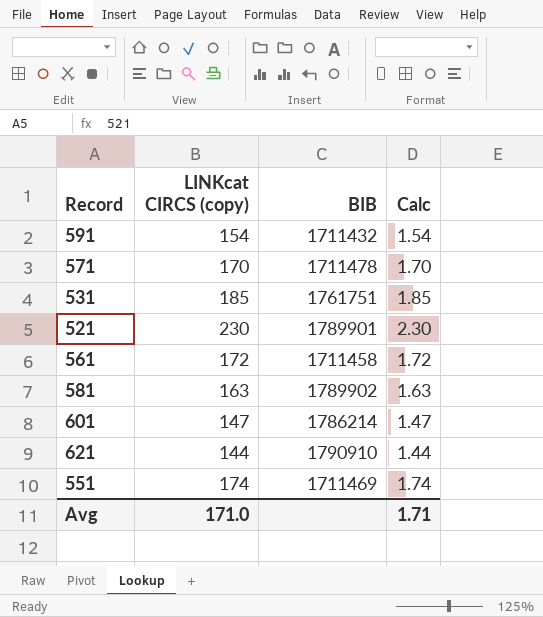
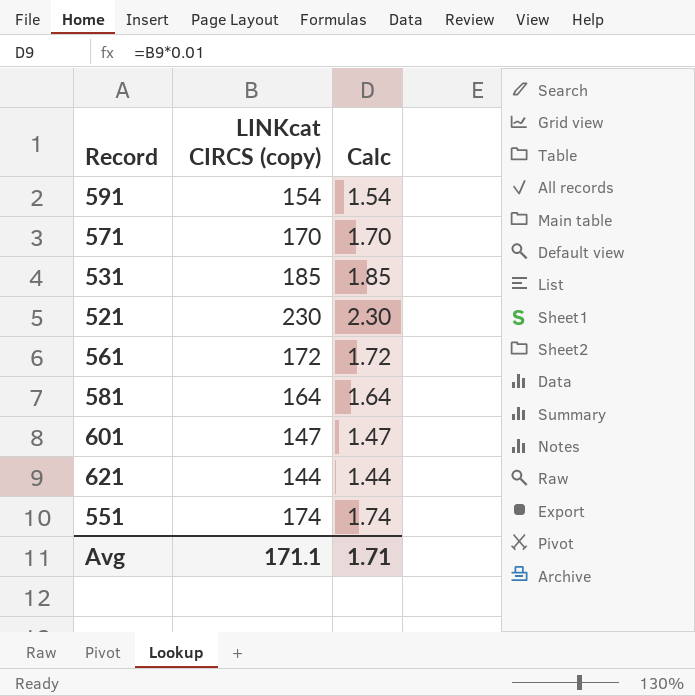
column BIB | position: 3 -> none
581 | LINKcat CIRCS (copy): 163 -> 164
581 | Calc: 1.63 -> 1.64
Avg | LINKcat CIRCS (copy): 171.0 -> 171.1

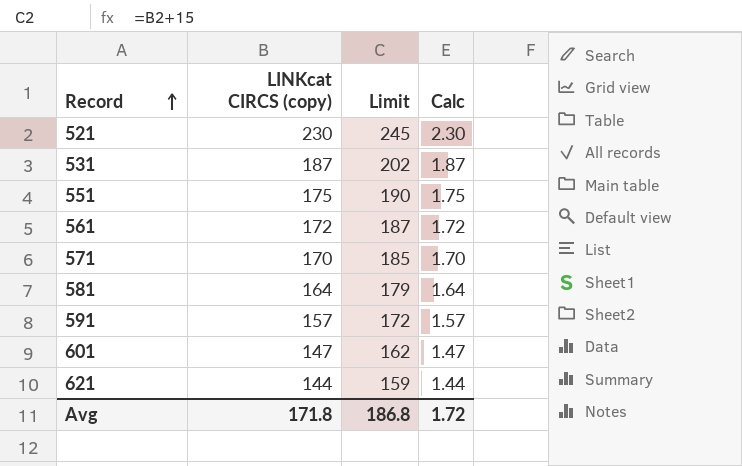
row order: none -> Record ascending
column Limit | formula: none -> [LINKcat CIRCS (copy)] + 15
531 | LINKcat CIRCS (copy): 185 -> 187
531 | Calc: 1.85 -> 1.87
551 | LINKcat CIRCS (copy): 174 -> 175
551 | Calc: 1.74 -> 1.75
591 | LINKcat CIRCS (copy): 154 -> 157
591 | Calc: 1.54 -> 1.57
Avg | LINKcat CIRCS (copy): 171.1 -> 171.8
Avg | Calc: 1.71 -> 1.72

